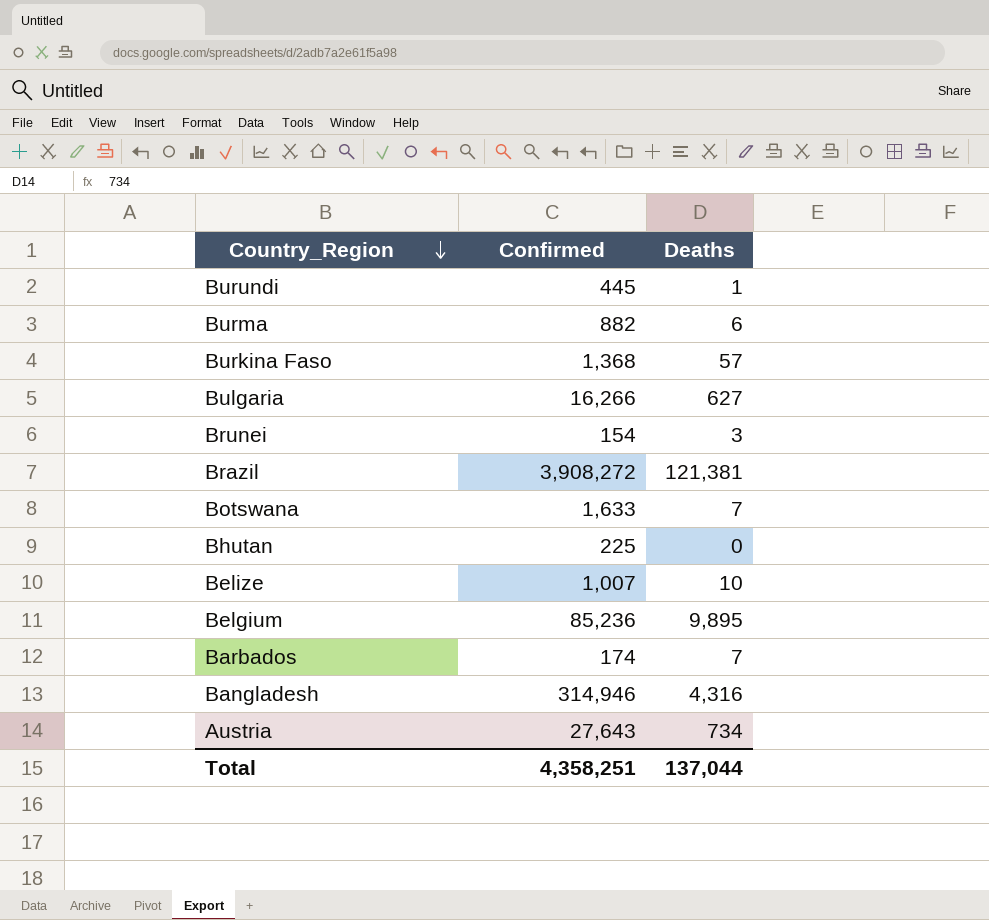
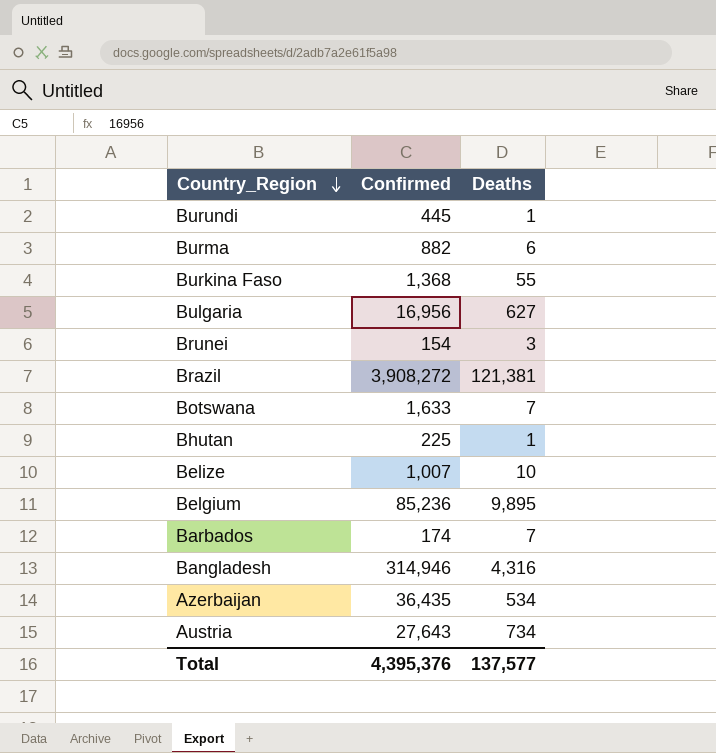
Burkina Faso | Deaths: 57 -> 55
Bulgaria | Confirmed: 16,266 -> 16,956
Bhutan | Deaths: 0 -> 1
row Azerbaijan: none -> 36,435 | 534
Total | Confirmed: 4,358,251 -> 4,395,376
Total | Deaths: 137,044 -> 137,577

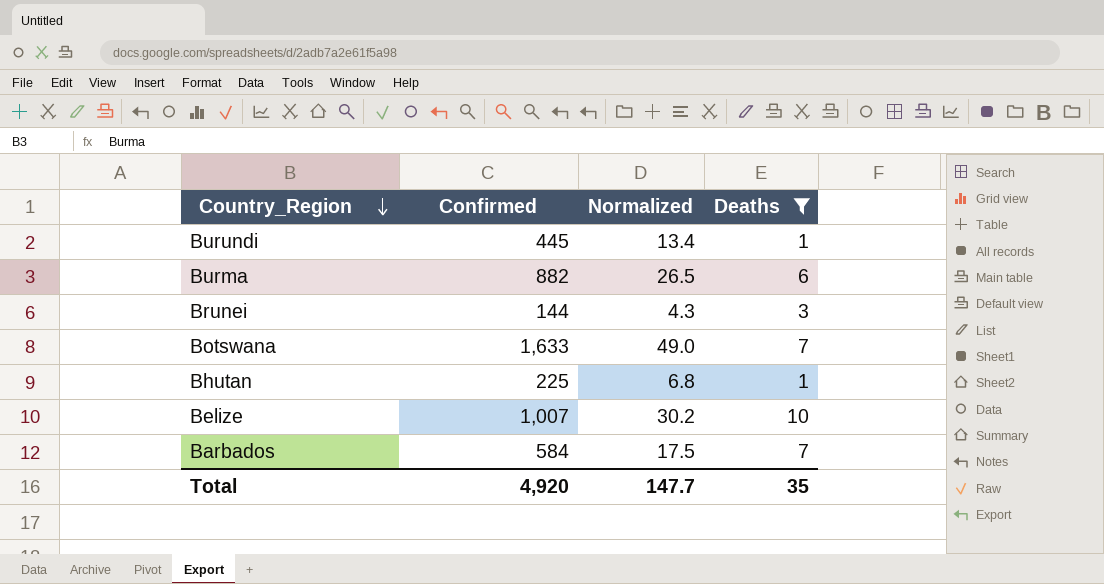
filter: none -> Deaths <= 10
column Normalized | formula: none -> [Confirmed] * 0.03
Brunei | Confirmed: 154 -> 144
Barbados | Confirmed: 174 -> 584
Total | Confirmed: 4,395,376 -> 4,920
Total | Deaths: 137,577 -> 35

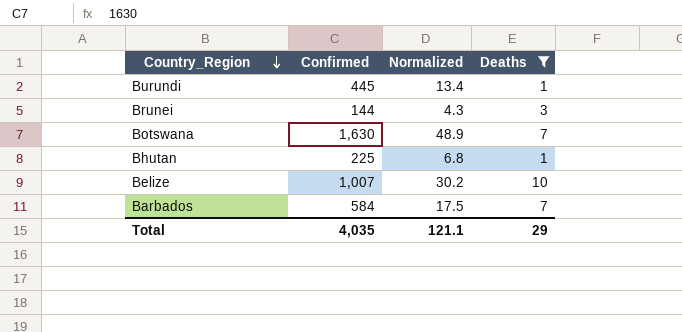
row Burma: 882 | 26.5 | 6 -> none
Botswana | Confirmed: 1,633 -> 1,630
Botswana | Normalized: 49.0 -> 48.9
Total | Confirmed: 4,920 -> 4,035
Total | Normalized: 147.7 -> 121.1
Total | Deaths: 35 -> 29

